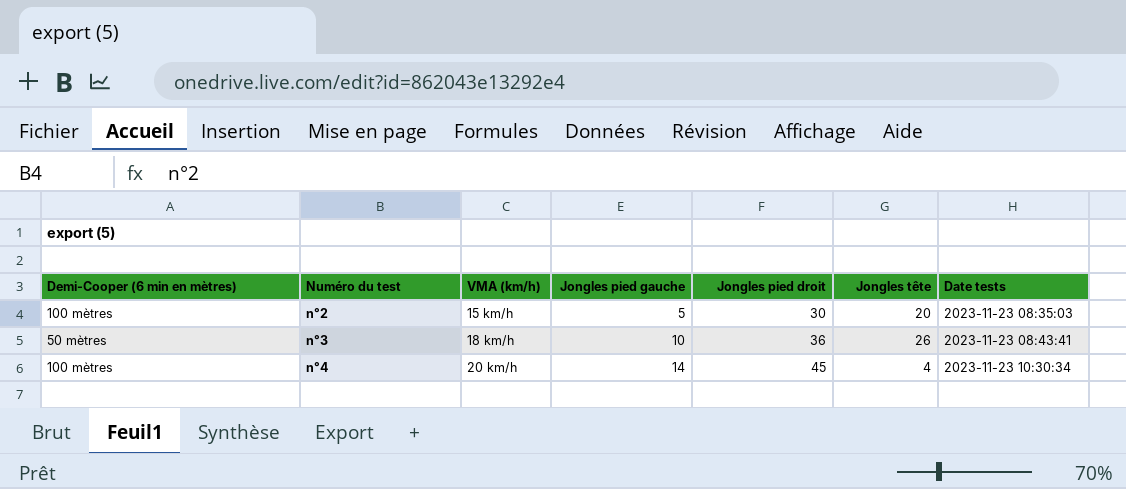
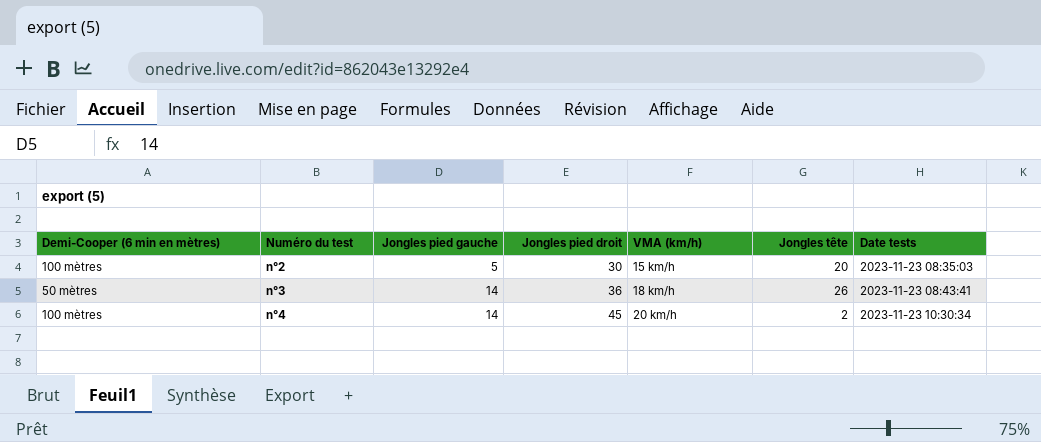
column VMA (km/h) | position: 3 -> 5
n°3 | Jongles pied gauche: 10 -> 14
n°4 | Jongles tête: 4 -> 2

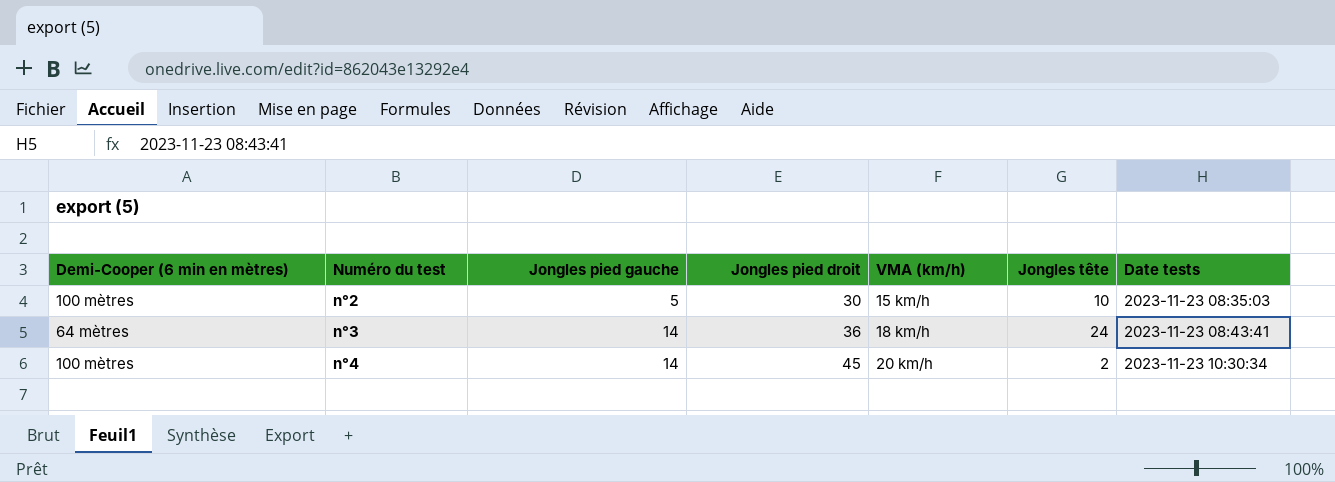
n°2 | Jongles tête: 20 -> 10
n°3 | Demi-Cooper (6 min en mètres): 50 mètres -> 64 mètres
n°3 | Jongles tête: 26 -> 24

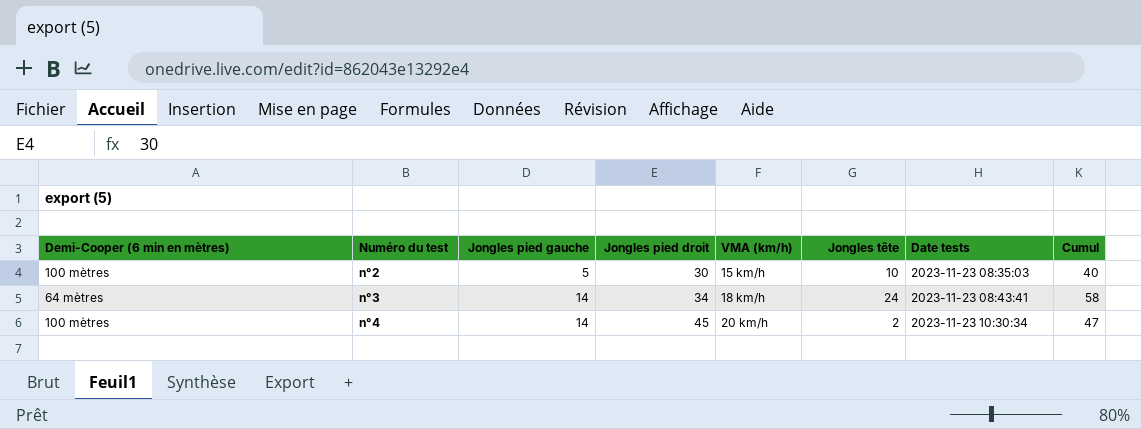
column Cumul | formula: none -> [Jongles pied droit] + [Jongles tête]
n°3 | Jongles pied droit: 36 -> 34

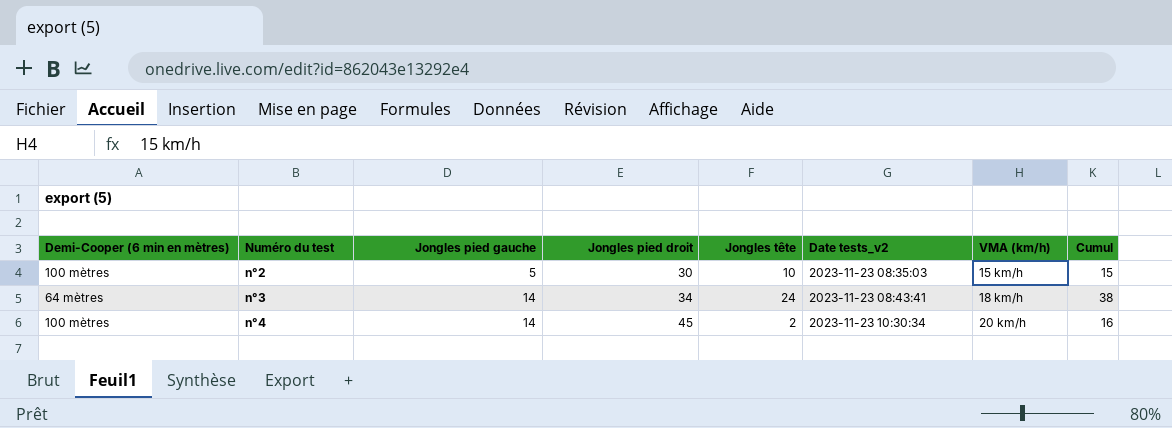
column name: Date tests -> Date tests_v2
column VMA (km/h) | position: 5 -> 7
column Cumul | formula: [Jongles pied droit] + [Jongles tête] -> [Jongles pied gauche] + [Jongles tête]

